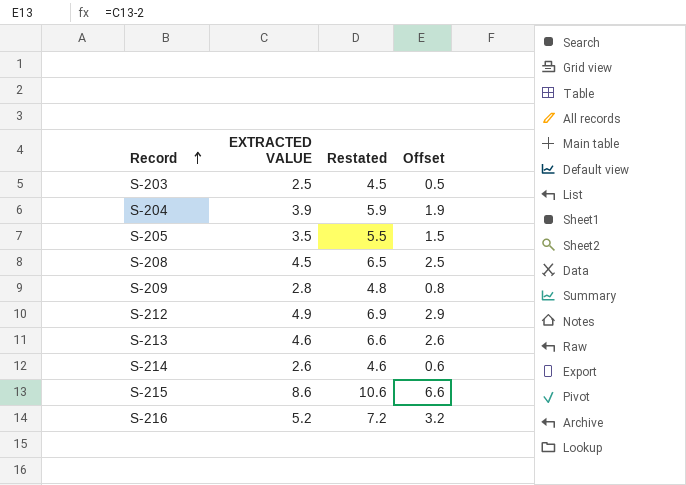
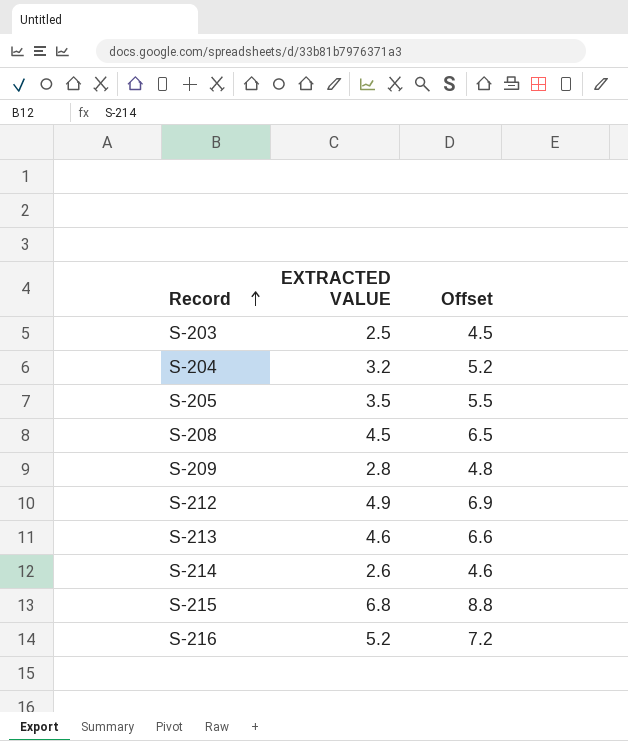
column Restated | formula: [EXTRACTED VALUE] + 2 -> none
column Offset | formula: [EXTRACTED VALUE] - 2 -> [EXTRACTED VALUE] + 2
S-204 | EXTRACTED VALUE: 3.9 -> 3.2
S-215 | EXTRACTED VALUE: 8.6 -> 6.8

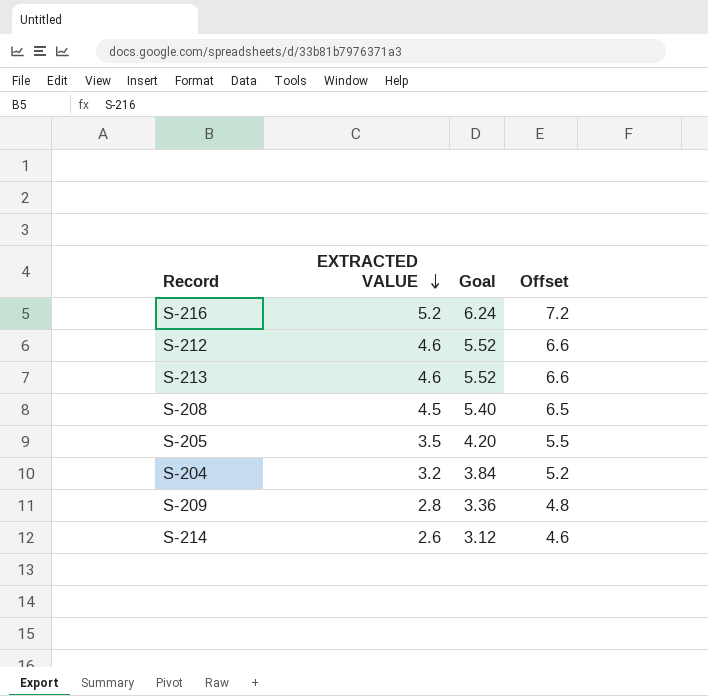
row order: Record ascending -> EXTRACTED VALUE descending
column Goal | formula: none -> [EXTRACTED VALUE] * 1.2
row S-203: 2.5 | 4.5 -> none
row S-215: 6.8 | 8.8 -> none
S-212 | EXTRACTED VALUE: 4.9 -> 4.6
S-212 | Offset: 6.9 -> 6.6

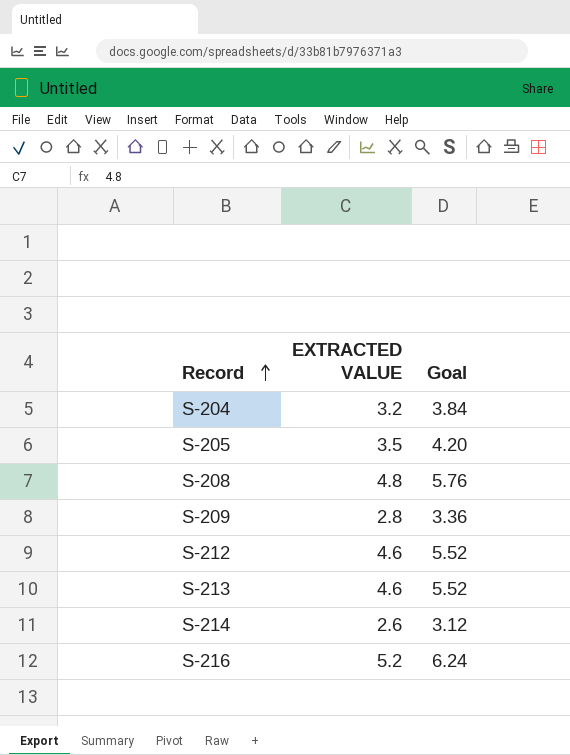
row order: EXTRACTED VALUE descending -> Record ascending
column Offset | formula: [EXTRACTED VALUE] + 2 -> none
S-208 | EXTRACTED VALUE: 4.5 -> 4.8
S-208 | Goal: 5.40 -> 5.76

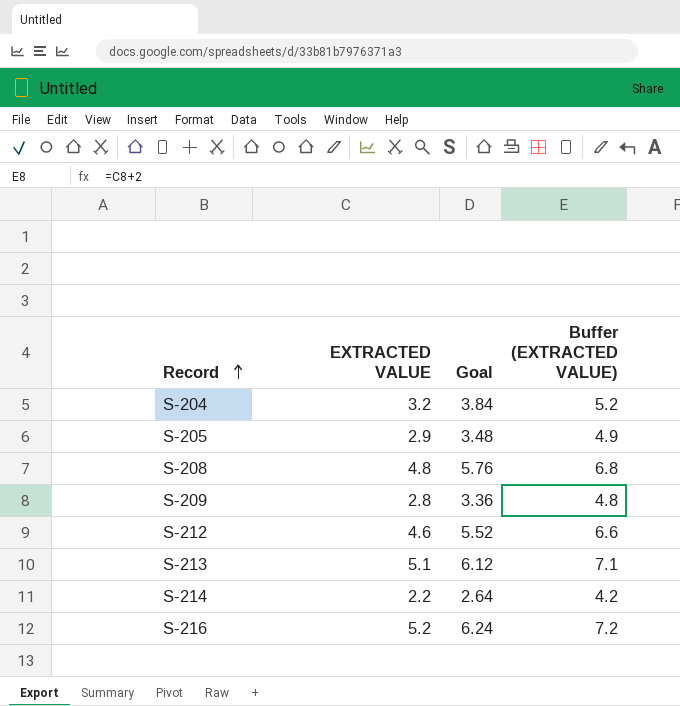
column Buffer (EXTRACTED VALUE) | formula: none -> [EXTRACTED VALUE] + 2
S-205 | EXTRACTED VALUE: 3.5 -> 2.9
S-205 | Goal: 4.20 -> 3.48
S-213 | EXTRACTED VALUE: 4.6 -> 5.1
S-213 | Goal: 5.52 -> 6.12
S-214 | EXTRACTED VALUE: 2.6 -> 2.2
S-214 | Goal: 3.12 -> 2.64

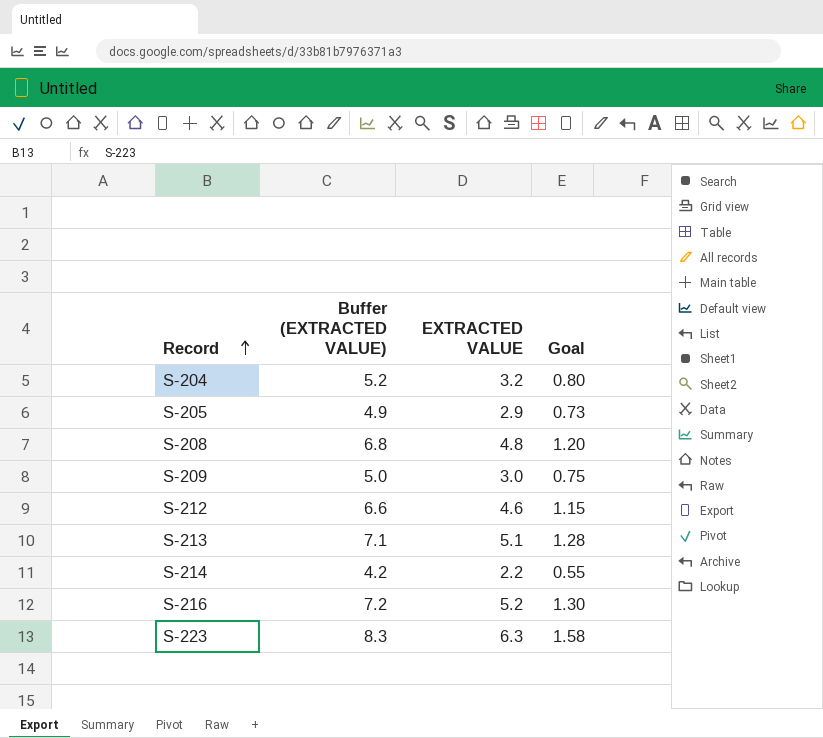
column Buffer (EXTRACTED VALUE) | position: 4 -> 2
column Goal | formula: [EXTRACTED VALUE] * 1.2 -> [EXTRACTED VALUE] * 0.25
S-209 | Buffer (EXTRACTED VALUE): 4.8 -> 5.0
S-209 | EXTRACTED VALUE: 2.8 -> 3.0
row S-223: none -> 8.3 | 6.3 | 1.58

